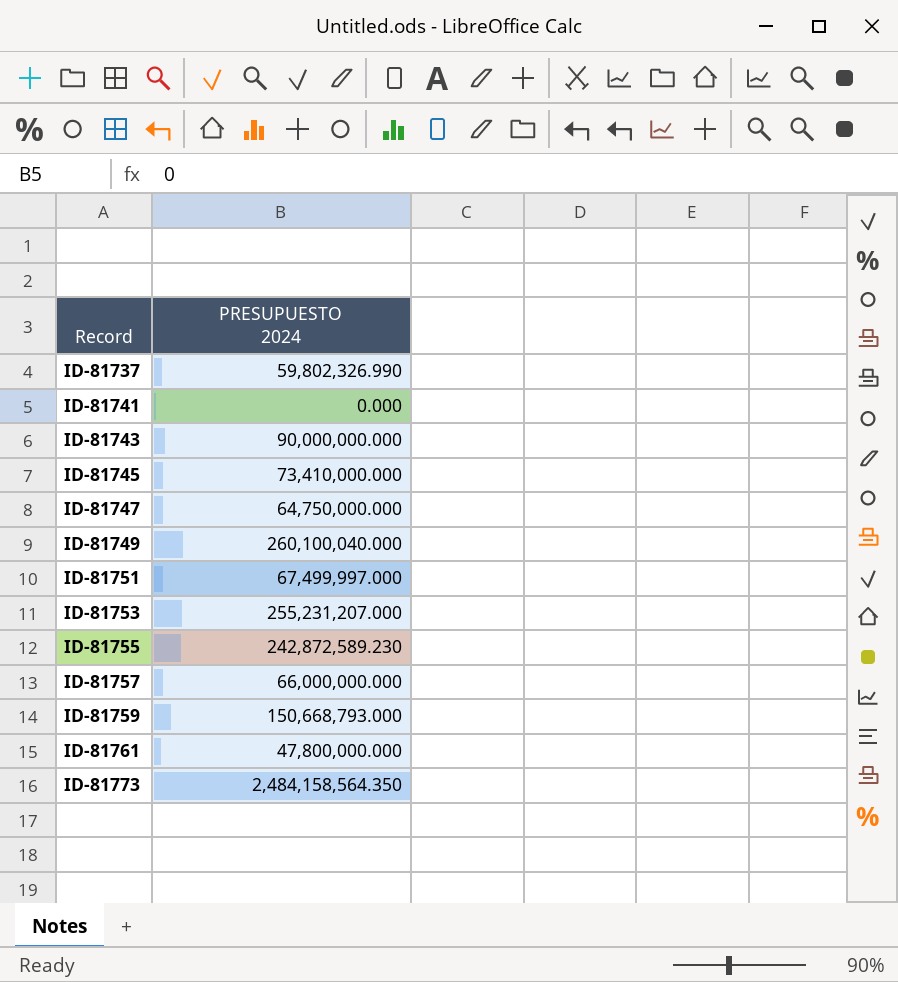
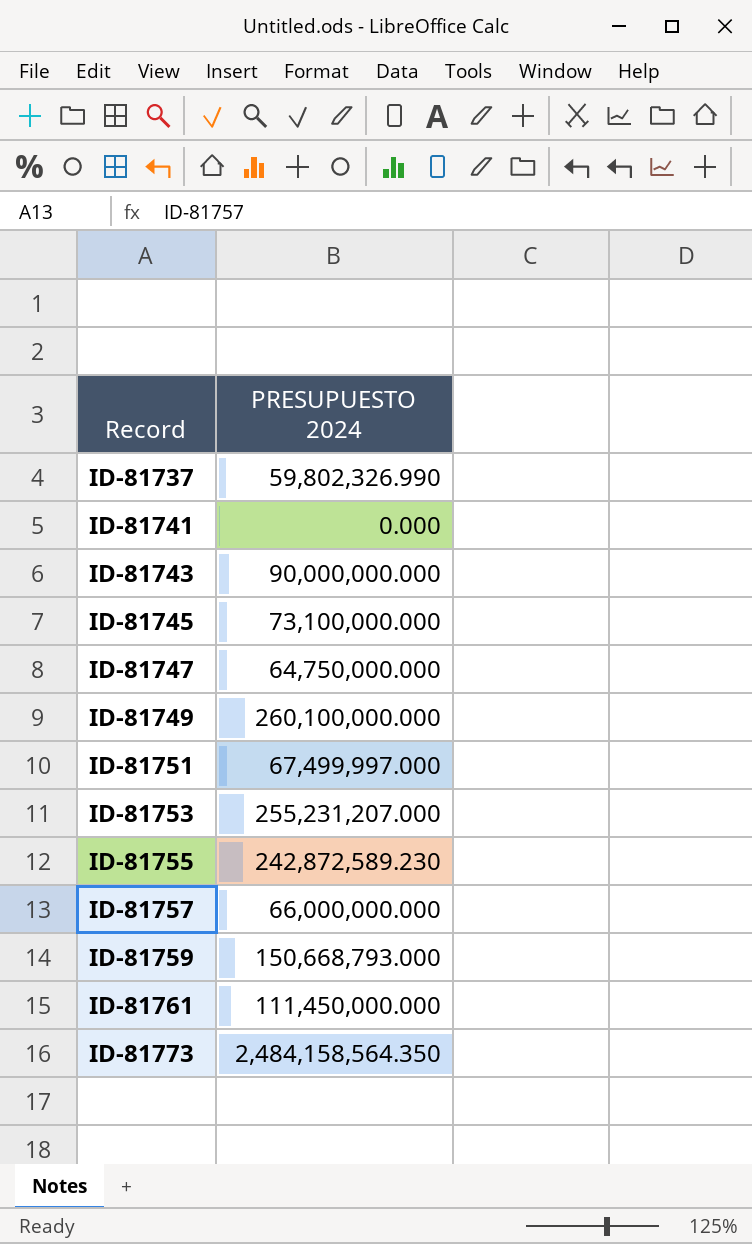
ID-81745 | PRESUPUESTO 2024: 73,410,000.000 -> 73,100,000.000
ID-81749 | PRESUPUESTO 2024: 260,100,040.000 -> 260,100,000.000
ID-81761 | PRESUPUESTO 2024: 47,800,000.000 -> 111,450,000.000

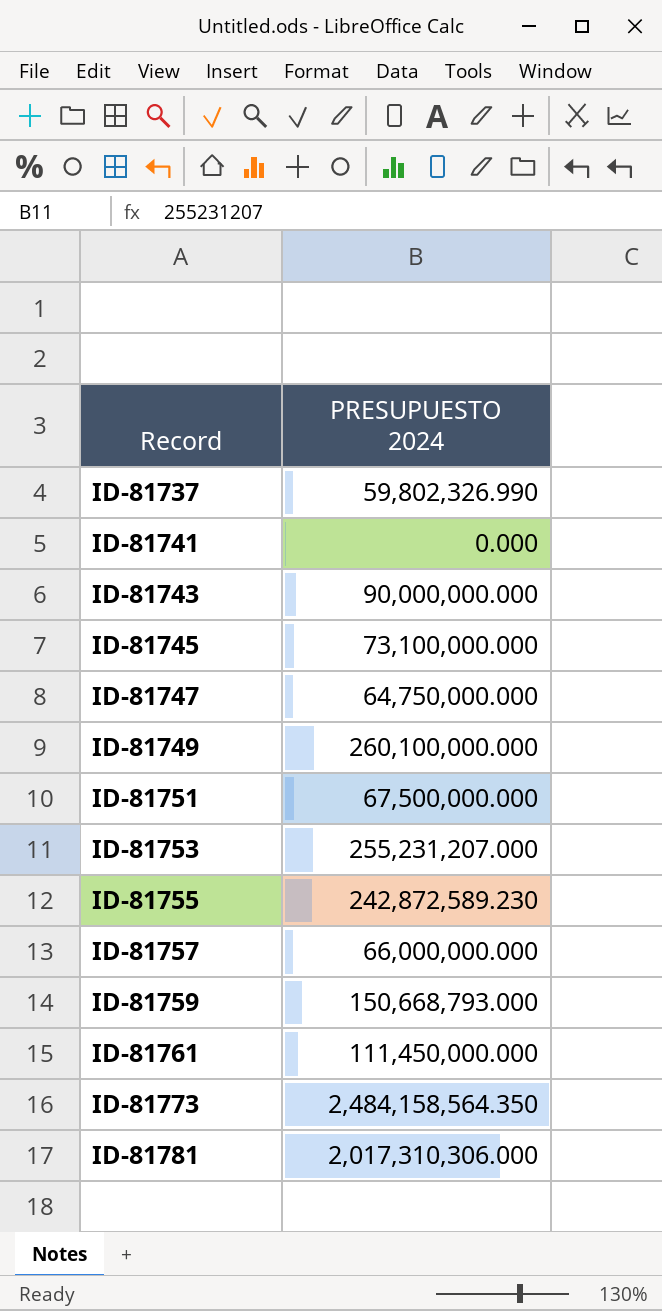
ID-81751 | PRESUPUESTO 2024: 67,499,997.000 -> 67,500,000.000
row ID-81781: none -> 2,017,310,306.000

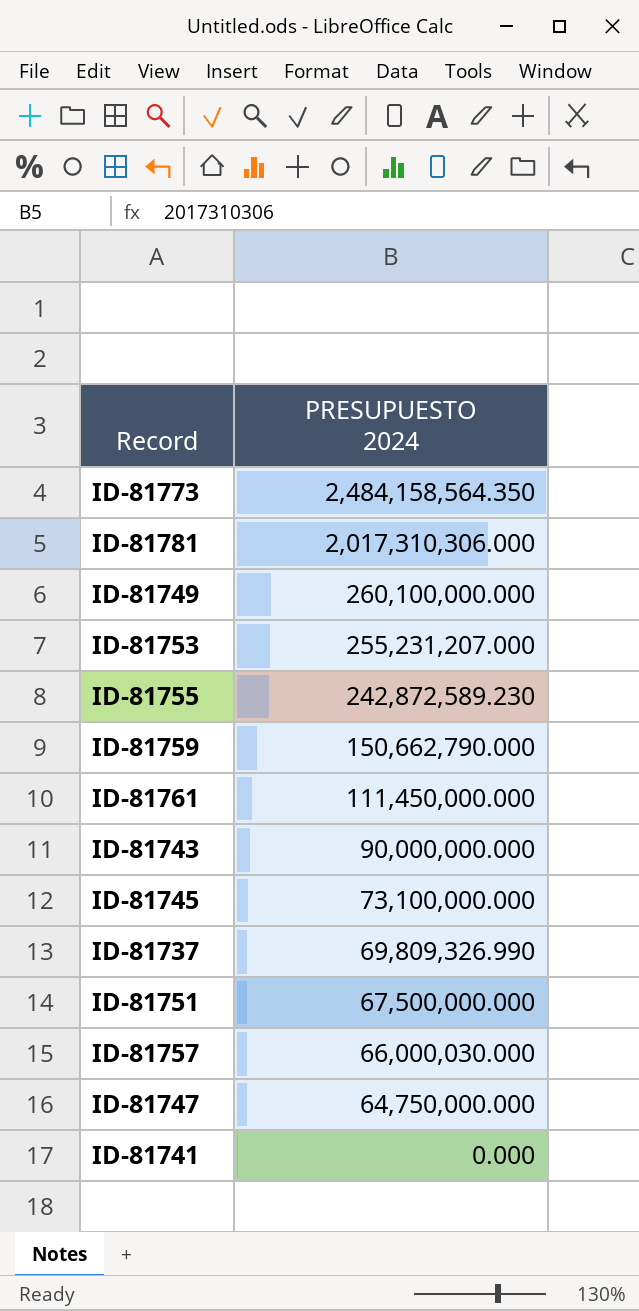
row order: Record ascending -> PRESUPUESTO 2024 descending
ID-81759 | PRESUPUESTO 2024: 150,668,793.000 -> 150,662,790.000
ID-81737 | PRESUPUESTO 2024: 59,802,326.990 -> 69,809,326.990
ID-81757 | PRESUPUESTO 2024: 66,000,000.000 -> 66,000,030.000

